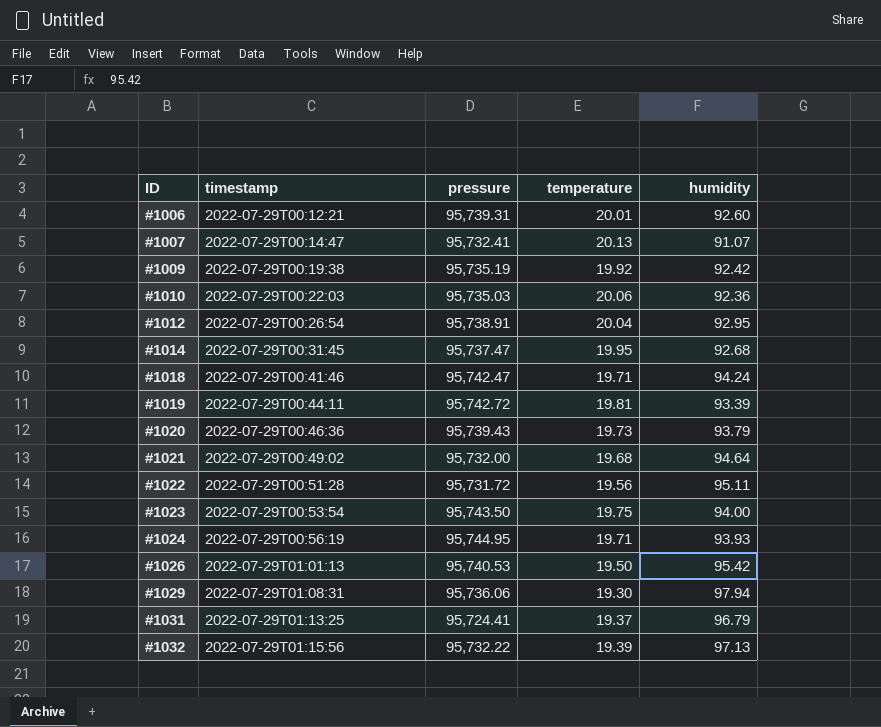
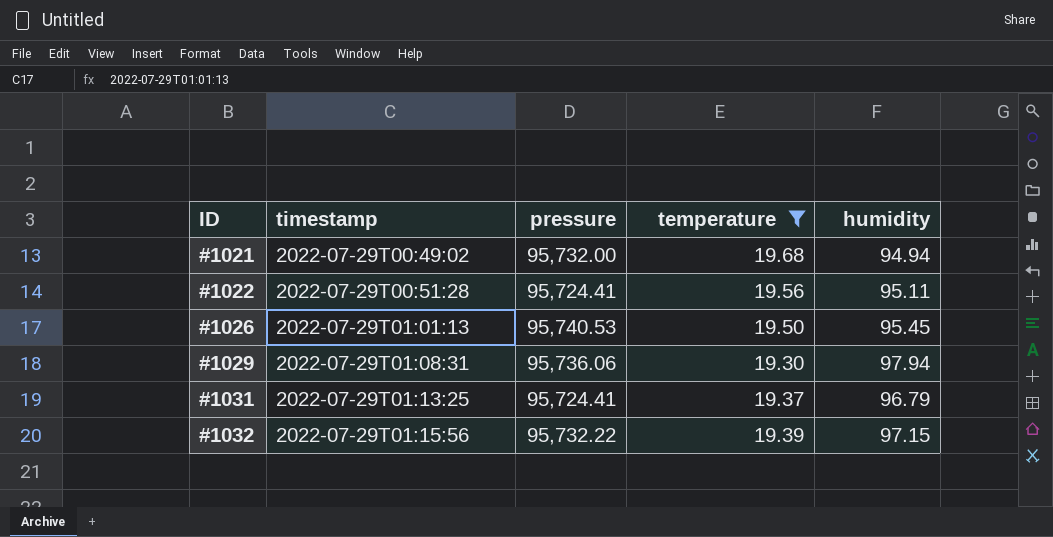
filter: none -> temperature <= 19.68
#1021 | humidity: 94.64 -> 94.94
#1022 | pressure: 95,731.72 -> 95,724.41
#1026 | humidity: 95.42 -> 95.45
#1032 | humidity: 97.13 -> 97.15

